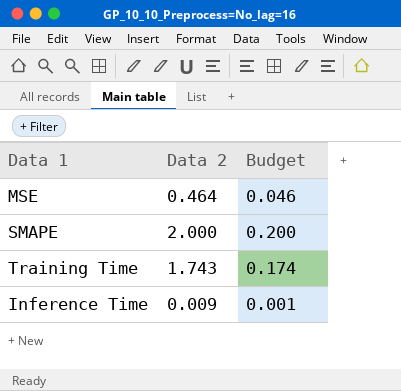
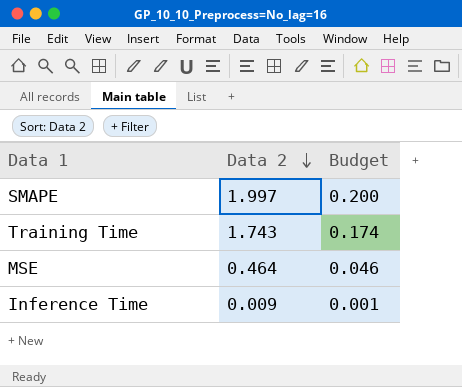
row order: none -> Data 2 descending
SMAPE | Data 2: 2.000 -> 1.997

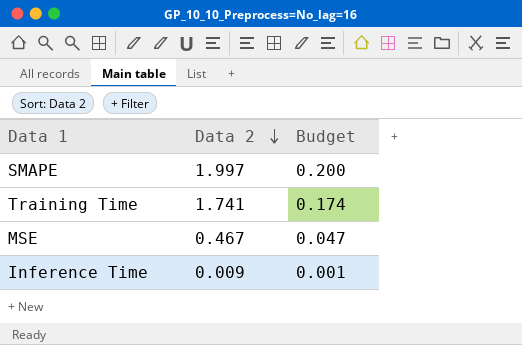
Training Time | Data 2: 1.743 -> 1.741
MSE | Data 2: 0.464 -> 0.467
MSE | Budget: 0.046 -> 0.047

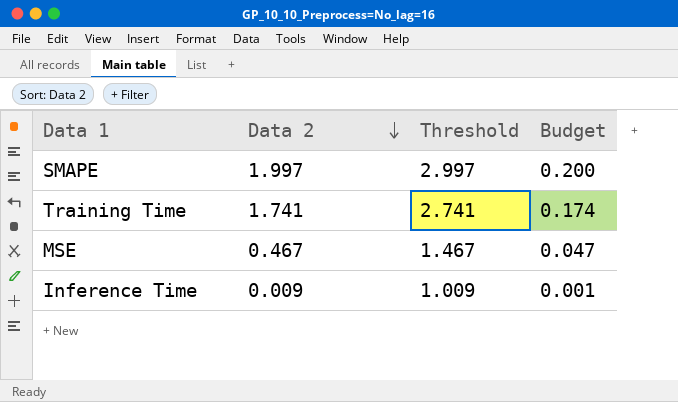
column Threshold | formula: none -> [Data 2] + 1

